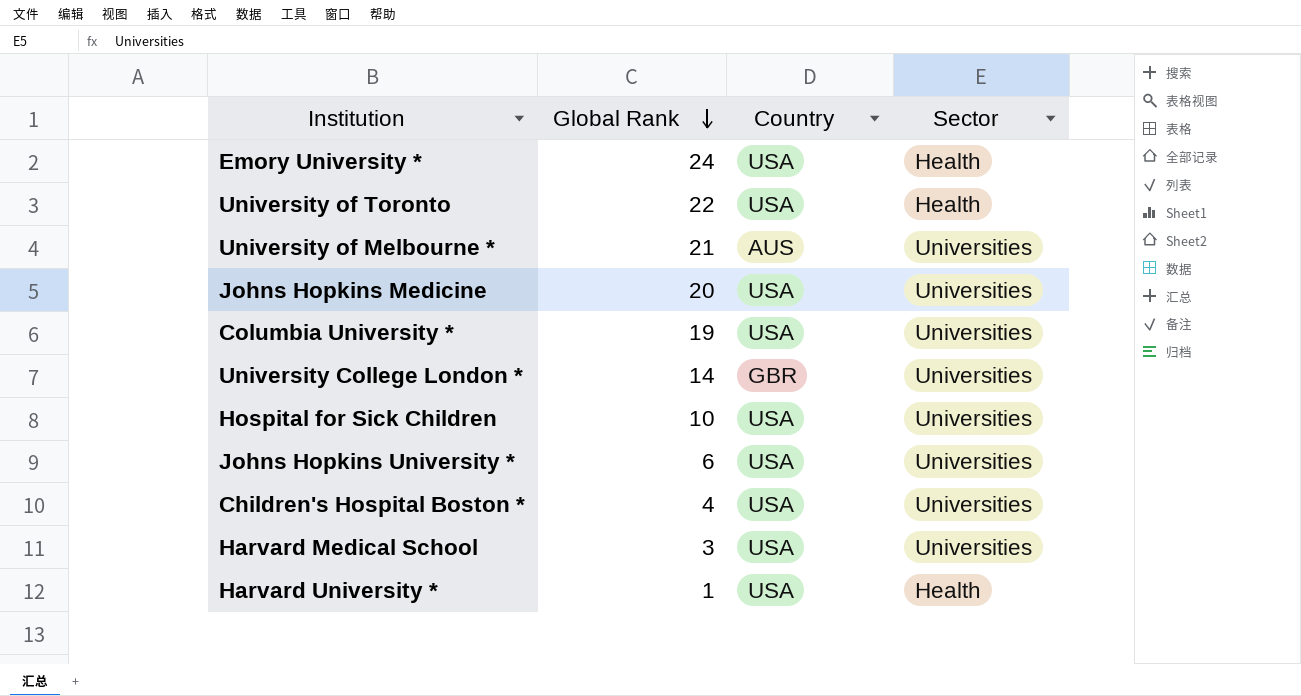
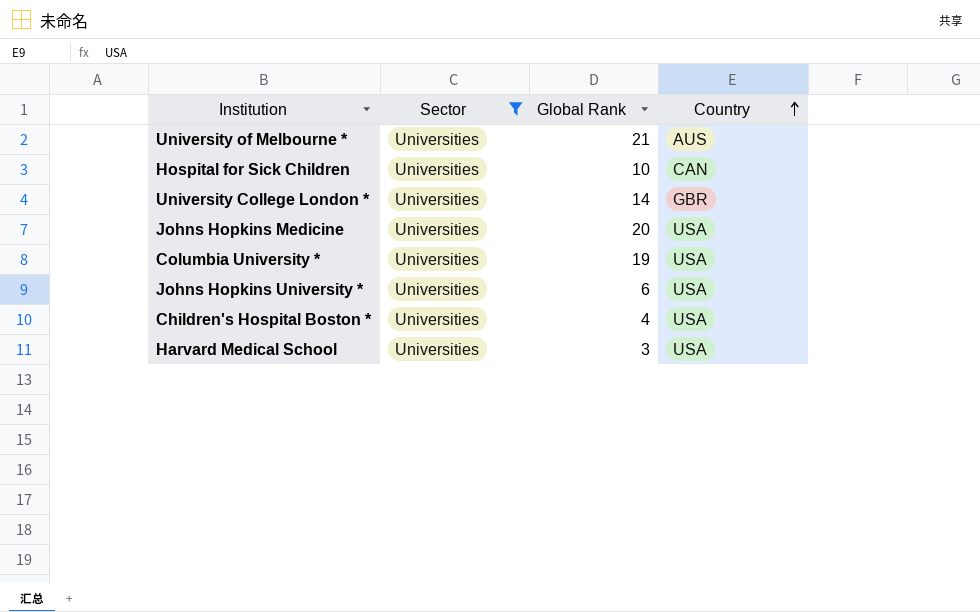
filter: none -> Sector = Universities
row order: Global Rank descending -> Country ascending
column Sector | position: 4 -> 2
Hospital for Sick Children | Country: USA -> CAN

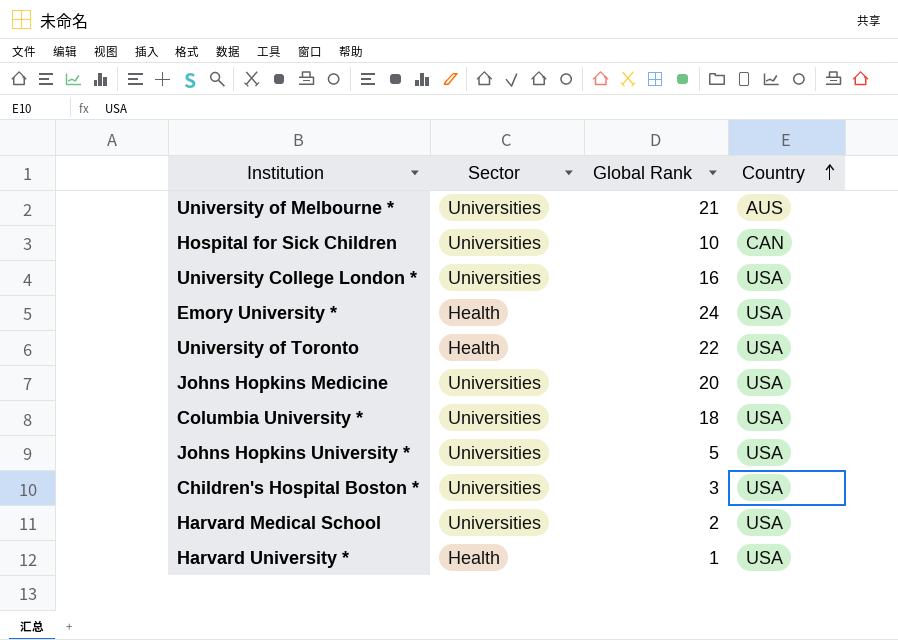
filter: Sector = Universities -> none
University College London * | Global Rank: 14 -> 16
University College London * | Country: GBR -> USA
Columbia University * | Global Rank: 19 -> 18
Johns Hopkins University * | Global Rank: 6 -> 5
Children's Hospital Boston * | Global Rank: 4 -> 3
Harvard Medical School | Global Rank: 3 -> 2

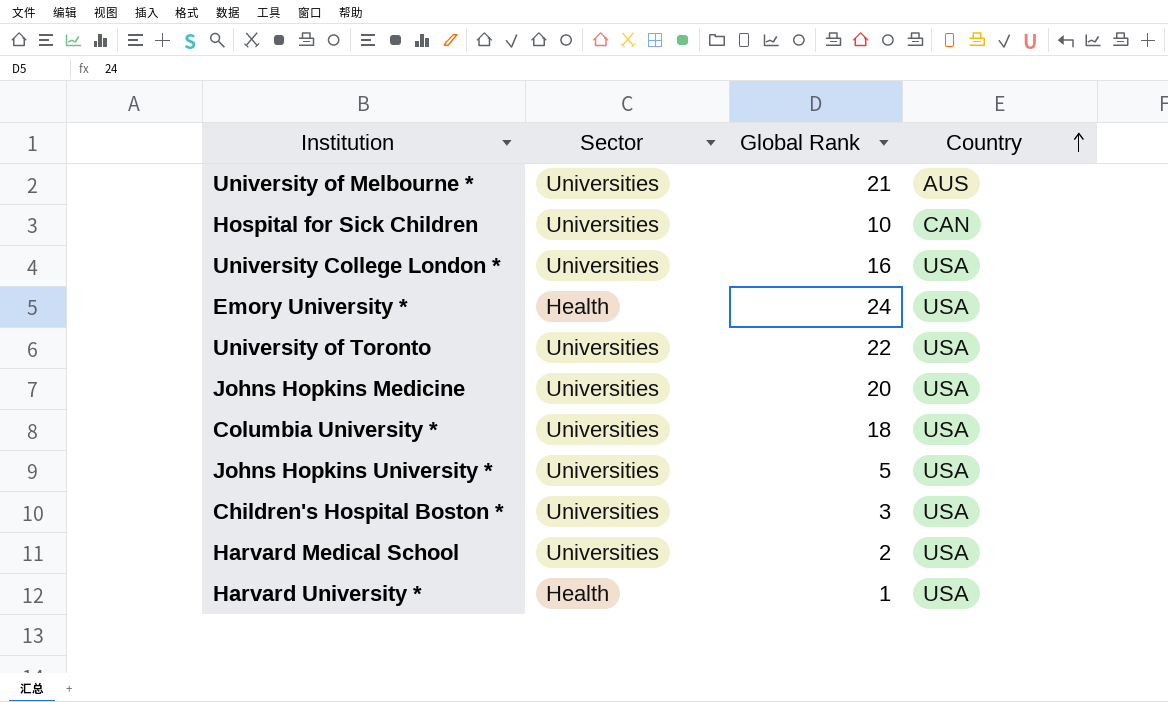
University of Toronto | Sector: Health -> Universities

